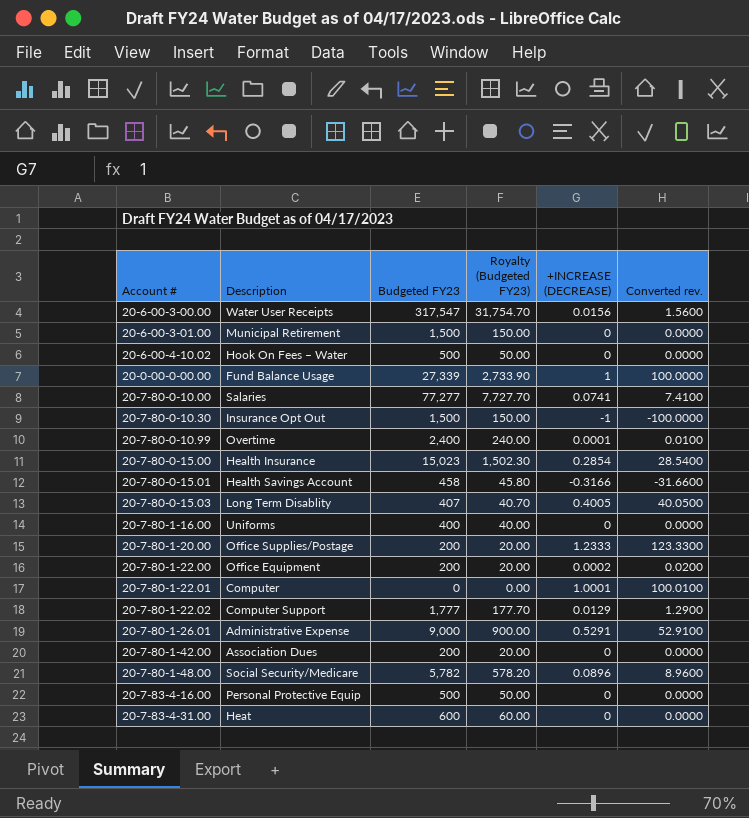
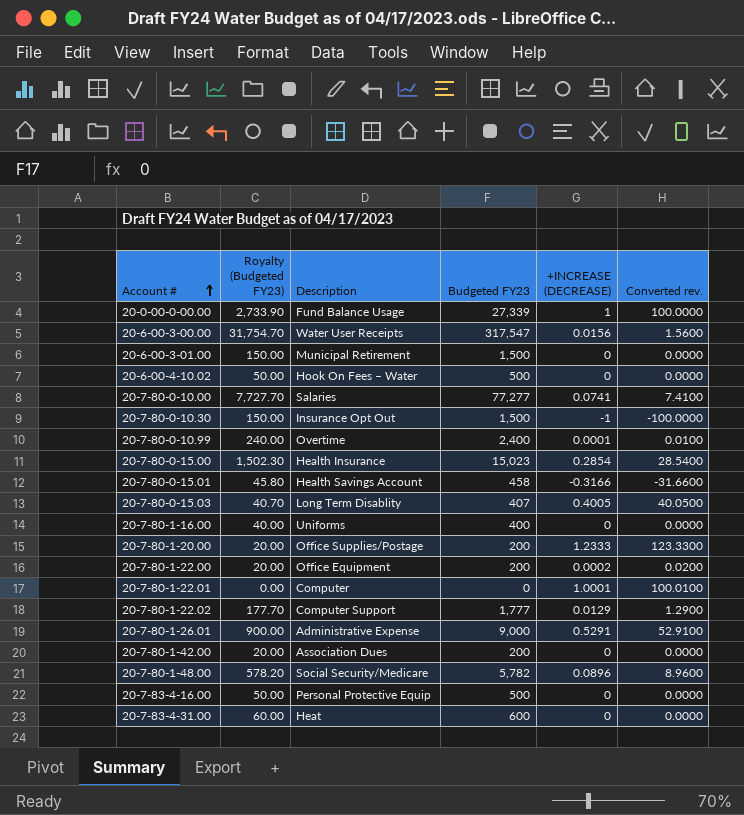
row order: none -> Account # ascending
column Royalty (Budgeted FY23) | position: 4 -> 2

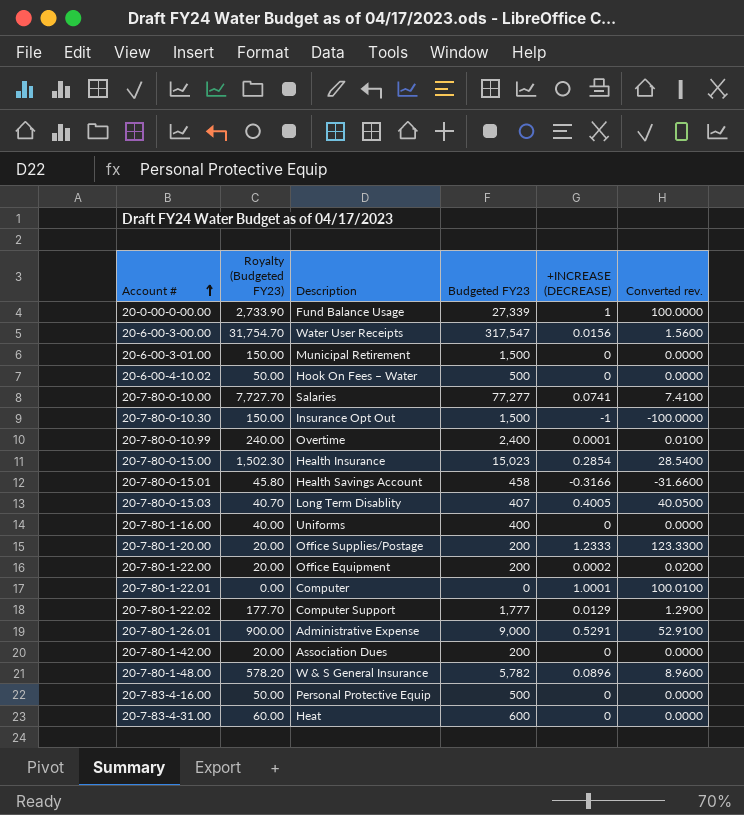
20-7-80-1-48.00 | Description: Social Security/Medicare -> W & S General Insurance

